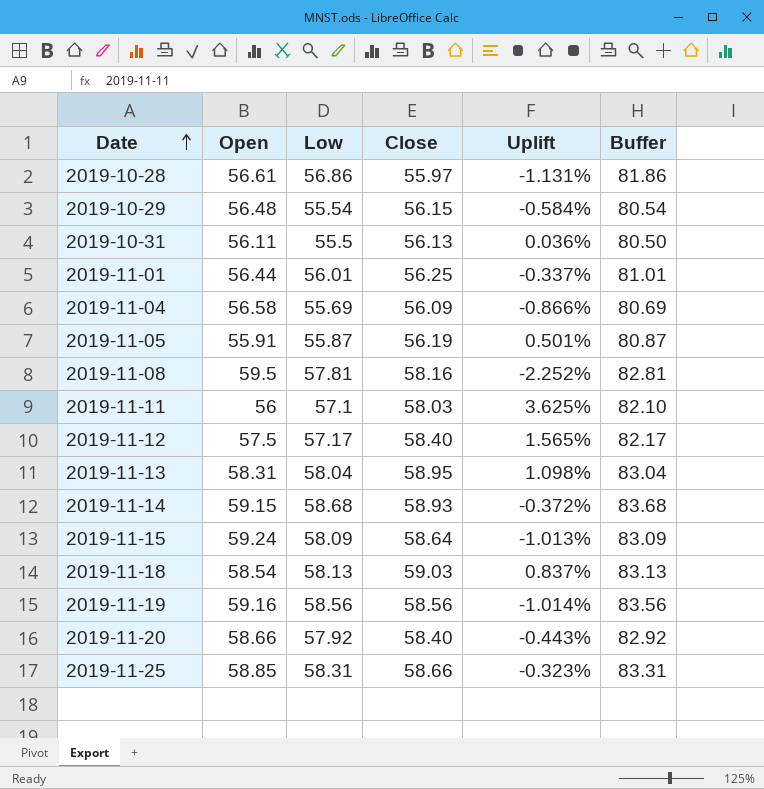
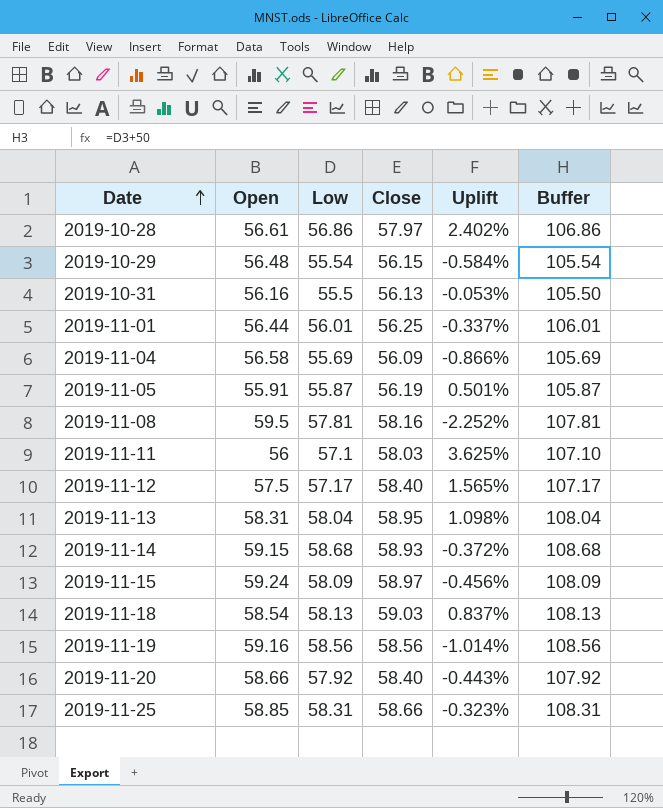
column Buffer | formula: [Low] + 25 -> [Low] + 50
2019-10-28 | Close: 55.97 -> 57.97
2019-10-28 | Uplift: -1.131% -> 2.402%
2019-10-31 | Open: 56.11 -> 56.16
2019-10-31 | Uplift: 0.036% -> -0.053%
2019-11-15 | Close: 58.64 -> 58.97
2019-11-15 | Uplift: -1.013% -> -0.456%

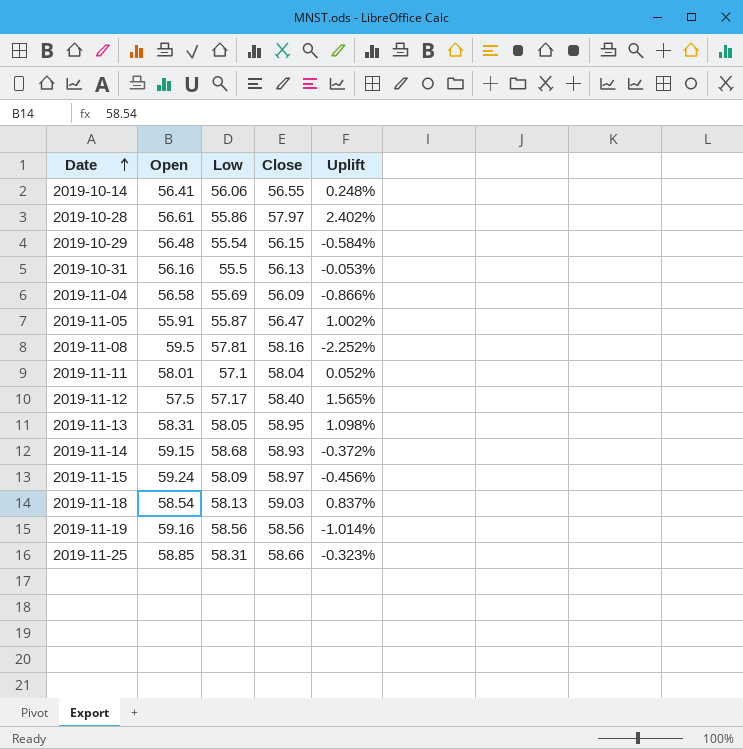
column Buffer | formula: [Low] + 50 -> none
row 2019-11-01: 56.44 | 56.01 | 56.25 | -0.337% | 106.01 -> none
row 2019-11-20: 58.66 | 57.92 | 58.40 | -0.443% | 107.92 -> none
row 2019-10-14: none -> 56.41 | 56.06 | 56.55 | 0.248%
2019-10-28 | Low: 56.86 -> 55.86
2019-11-05 | Close: 56.19 -> 56.47
2019-11-05 | Uplift: 0.501% -> 1.002%
2019-11-11 | Open: 56 -> 58.01
2019-11-11 | Close: 58.03 -> 58.04
2019-11-11 | Uplift: 3.625% -> 0.052%
2019-11-13 | Low: 58.04 -> 58.05

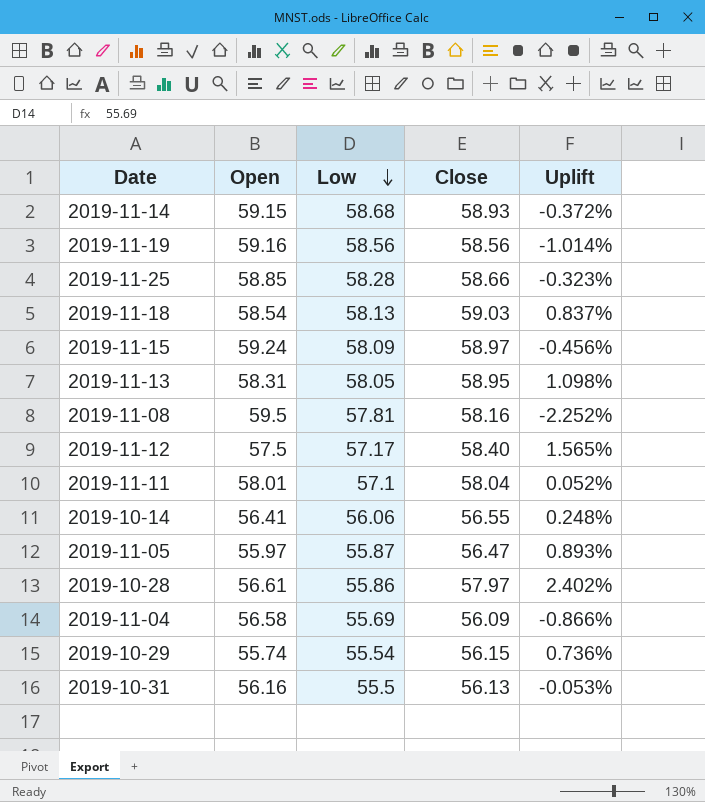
row order: Date ascending -> Low descending
2019-11-25 | Low: 58.31 -> 58.28
2019-11-05 | Open: 55.91 -> 55.97
2019-11-05 | Uplift: 1.002% -> 0.893%
2019-10-29 | Open: 56.48 -> 55.74
2019-10-29 | Uplift: -0.584% -> 0.736%

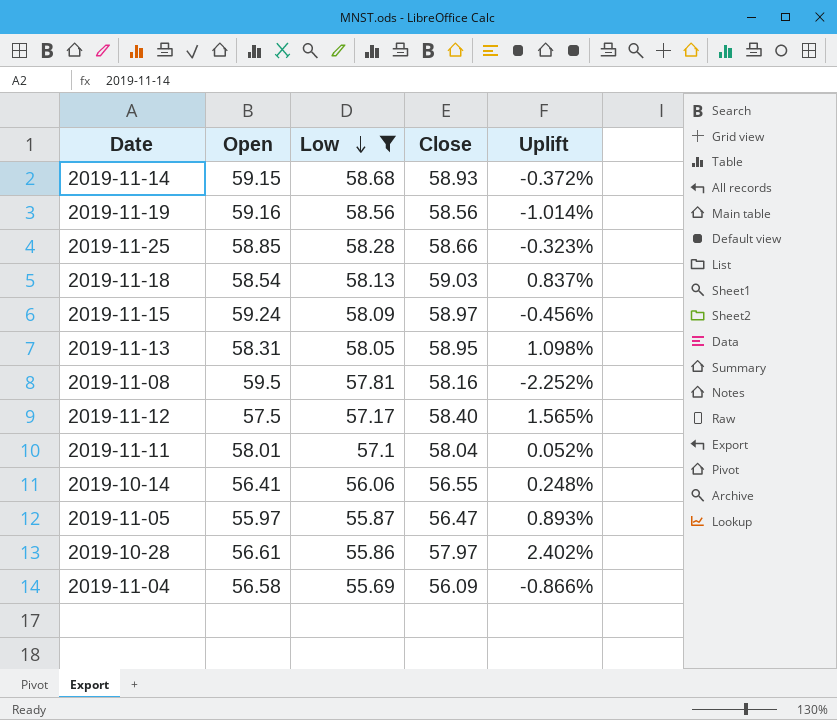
filter: none -> Low >= 55.69

